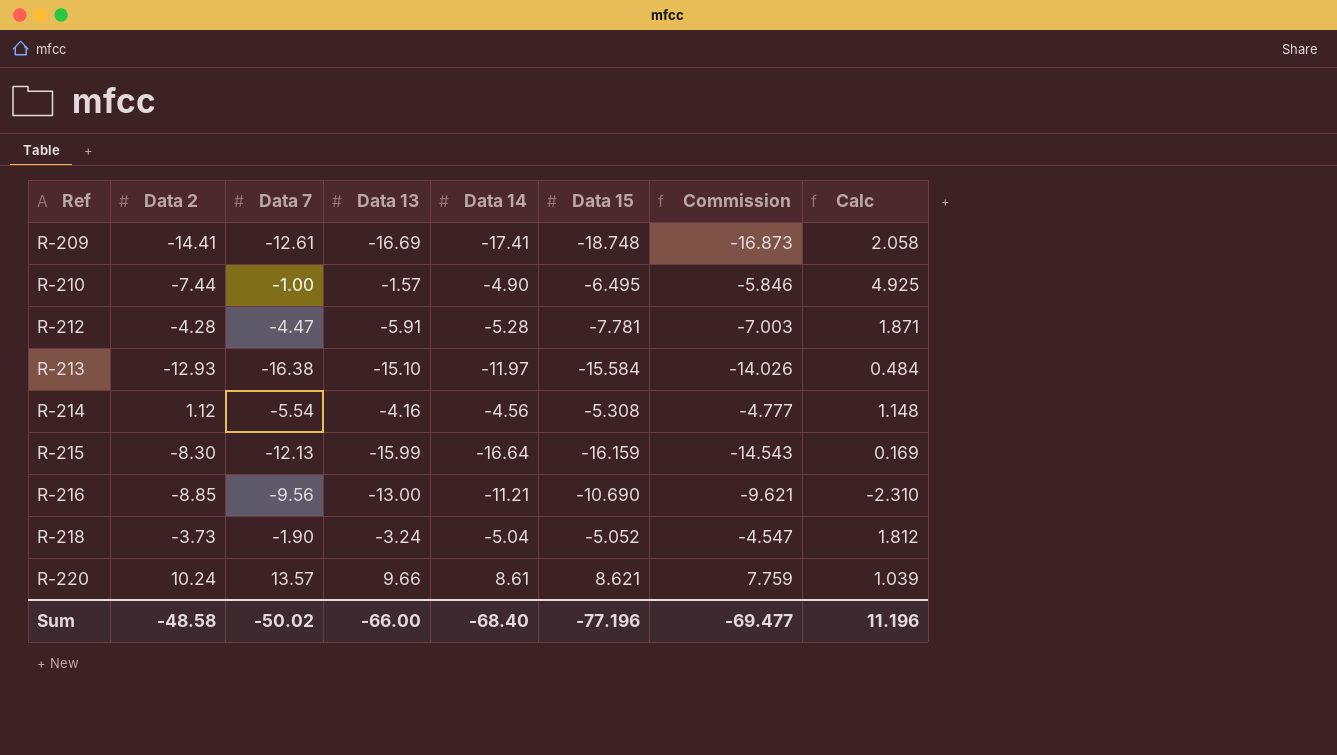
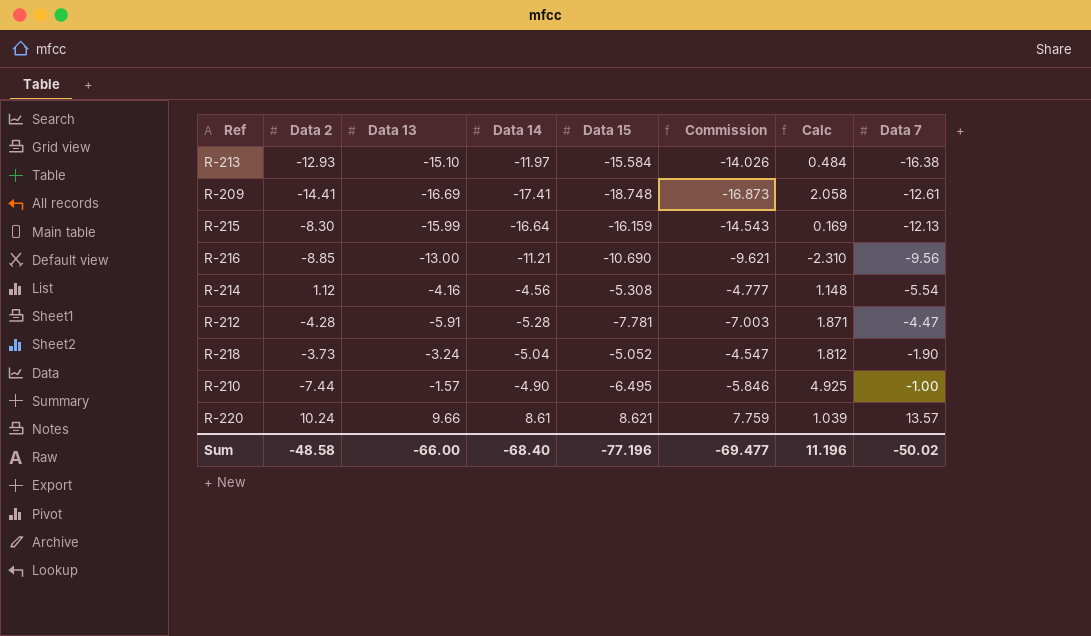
row order: Ref ascending -> Data 7 ascending
column Data 7 | position: 3 -> 8

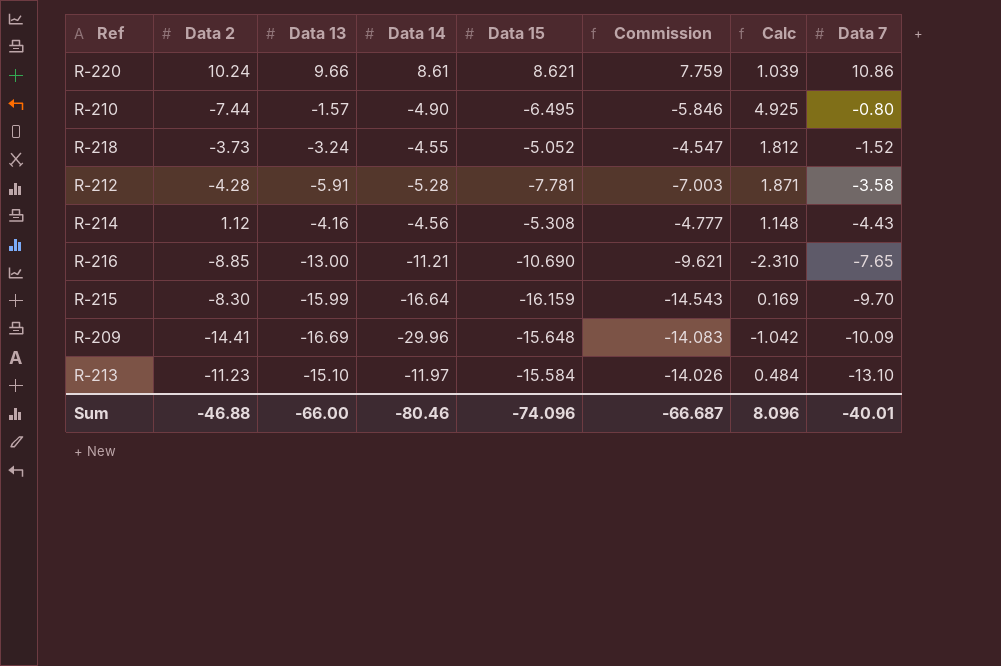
row order: Data 7 ascending -> Data 7 descending
R-220 | Data 7: 13.57 -> 10.86
R-210 | Data 7: -1.00 -> -0.80
R-218 | Data 14: -5.04 -> -4.55
R-218 | Data 7: -1.90 -> -1.52
R-212 | Data 7: -4.47 -> -3.58
R-214 | Data 7: -5.54 -> -4.43
R-216 | Data 7: -9.56 -> -7.65
R-215 | Data 7: -12.13 -> -9.70
R-209 | Data 14: -17.41 -> -29.96
R-209 | Data 15: -18.748 -> -15.648
R-209 | Commission: -16.873 -> -14.083
R-209 | Calc: 2.058 -> -1.042
R-209 | Data 7: -12.61 -> -10.09
R-213 | Data 2: -12.93 -> -11.23
R-213 | Data 7: -16.38 -> -13.10
Sum | Data 2: -48.58 -> -46.88
Sum | Data 14: -68.40 -> -80.46
Sum | Data 15: -77.196 -> -74.096
Sum | Commission: -69.477 -> -66.687
Sum | Calc: 11.196 -> 8.096
Sum | Data 7: -50.02 -> -40.01

